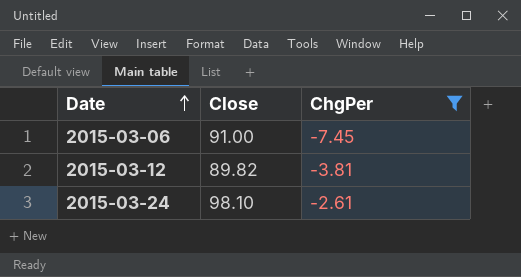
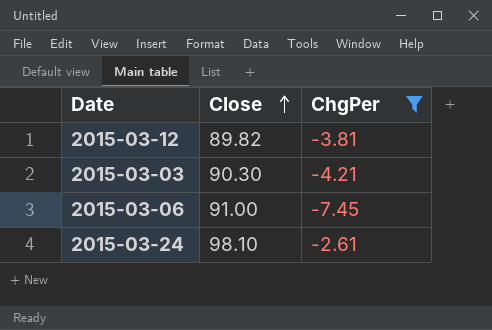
row order: Date ascending -> Close ascending
row 2015-03-03: none -> 90.30 | -4.21

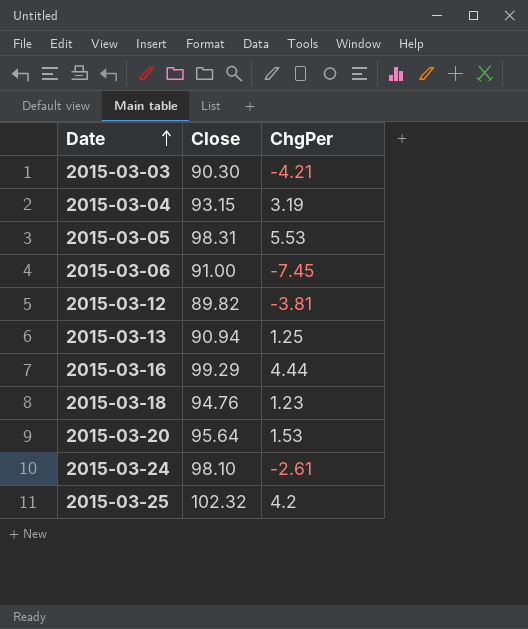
filter: ChgPer <= -2.61 -> none
row order: Close ascending -> Date ascending

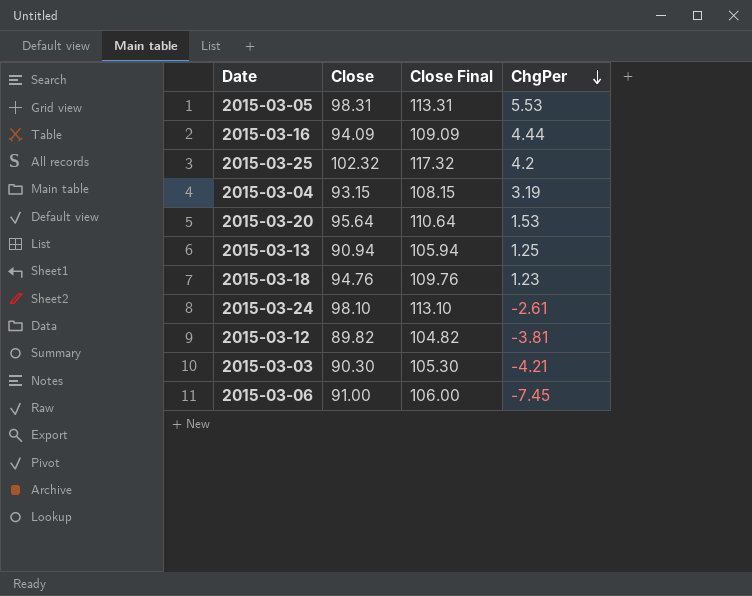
row order: Date ascending -> ChgPer descending
column Close Final | formula: none -> [Close] + 15
2015-03-16 | Close: 99.29 -> 94.09

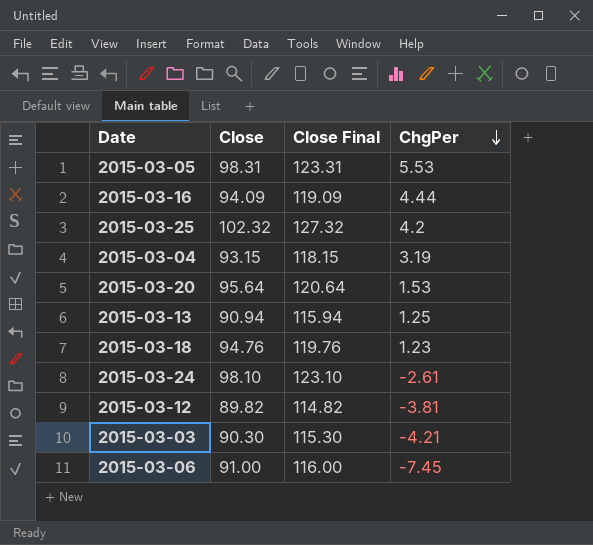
column Close Final | formula: [Close] + 15 -> [Close] + 25

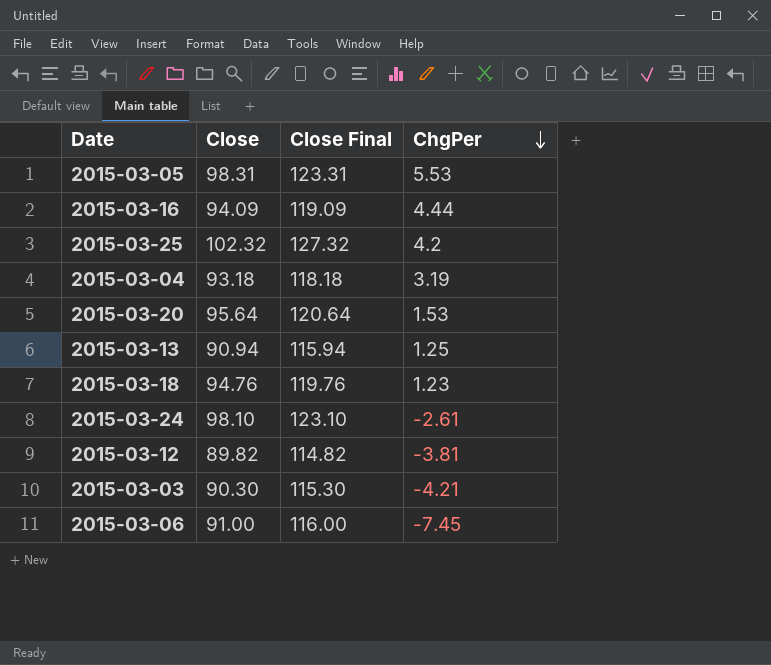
2015-03-04 | Close: 93.15 -> 93.18
2015-03-04 | Close Final: 118.15 -> 118.18

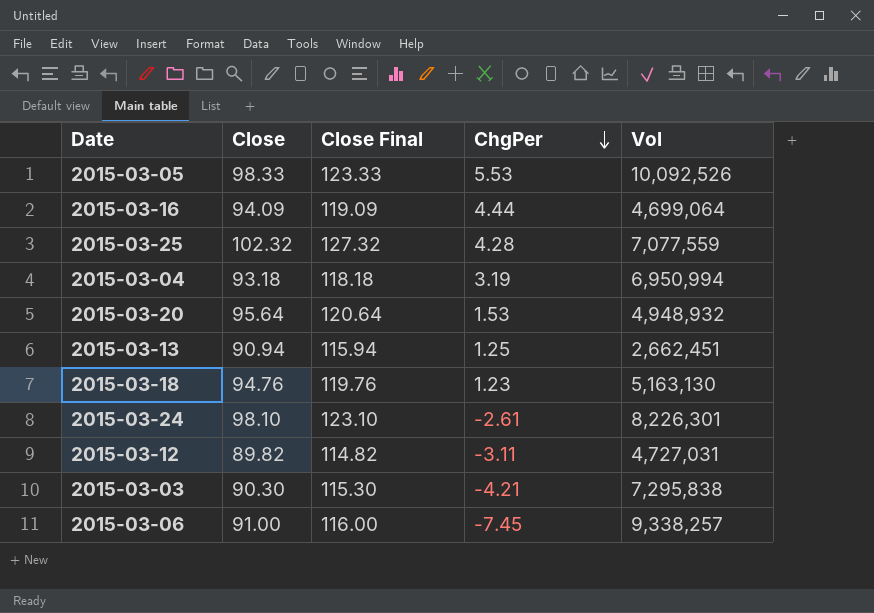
column Vol | position: none -> 5
2015-03-05 | Close: 98.31 -> 98.33
2015-03-05 | Close Final: 123.31 -> 123.33
2015-03-25 | ChgPer: 4.2 -> 4.28
2015-03-12 | ChgPer: -3.81 -> -3.11

